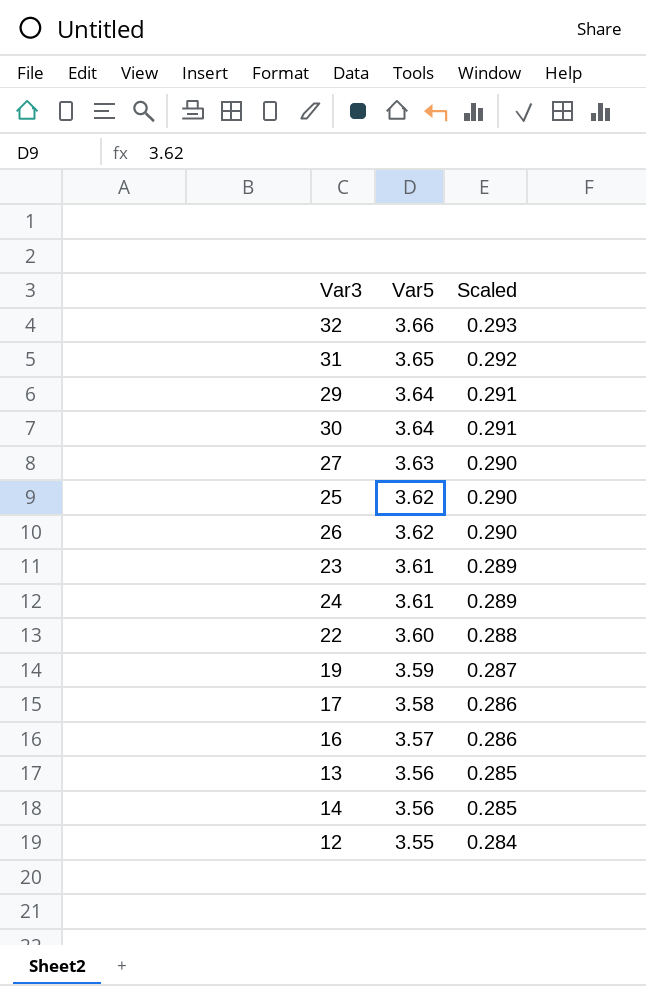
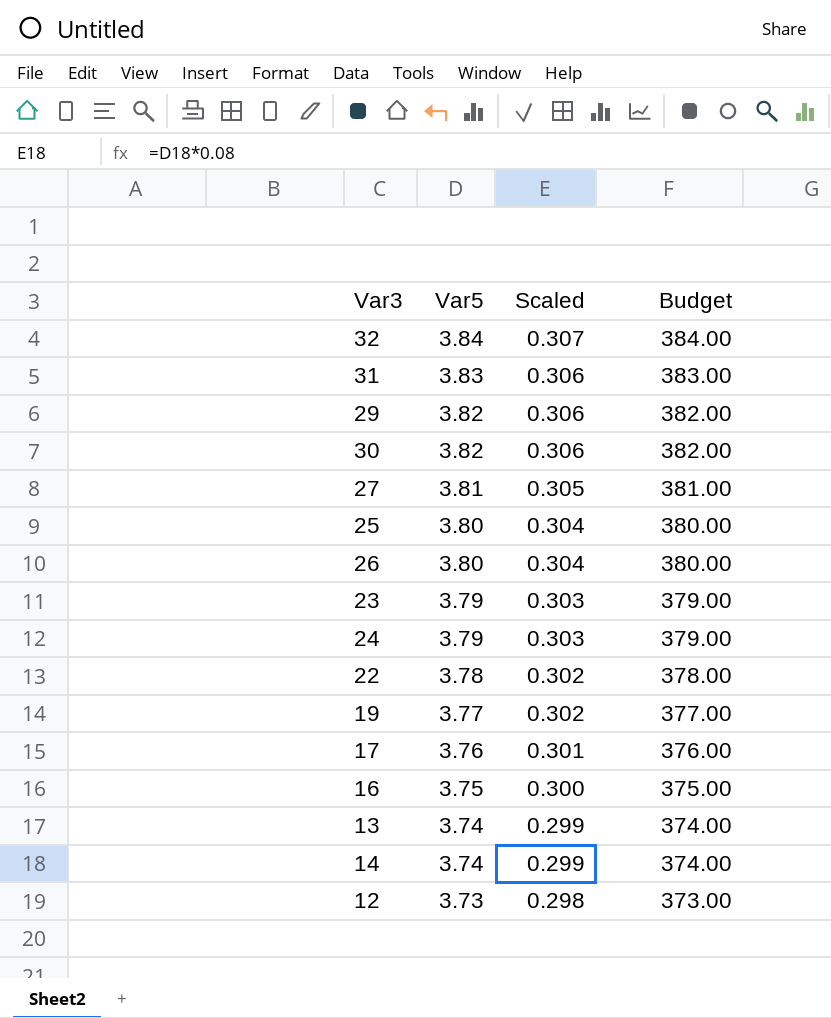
column Budget | formula: none -> [Var5] * 100
32 | Var5: 3.66 -> 3.84
32 | Scaled: 0.293 -> 0.307
31 | Var5: 3.65 -> 3.83
31 | Scaled: 0.292 -> 0.306
29 | Var5: 3.64 -> 3.82
29 | Scaled: 0.291 -> 0.306
30 | Var5: 3.64 -> 3.82
30 | Scaled: 0.291 -> 0.306
27 | Var5: 3.63 -> 3.81
27 | Scaled: 0.290 -> 0.305
25 | Var5: 3.62 -> 3.80
25 | Scaled: 0.290 -> 0.304
26 | Var5: 3.62 -> 3.80
26 | Scaled: 0.290 -> 0.304
23 | Var5: 3.61 -> 3.79
23 | Scaled: 0.289 -> 0.303
24 | Var5: 3.61 -> 3.79
24 | Scaled: 0.289 -> 0.303
22 | Var5: 3.60 -> 3.78
22 | Scaled: 0.288 -> 0.302
19 | Var5: 3.59 -> 3.77
19 | Scaled: 0.287 -> 0.302
17 | Var5: 3.58 -> 3.76
17 | Scaled: 0.286 -> 0.301
16 | Var5: 3.57 -> 3.75
16 | Scaled: 0.286 -> 0.300
13 | Var5: 3.56 -> 3.74
13 | Scaled: 0.285 -> 0.299
14 | Var5: 3.56 -> 3.74
14 | Scaled: 0.285 -> 0.299
12 | Var5: 3.55 -> 3.73
12 | Scaled: 0.284 -> 0.298

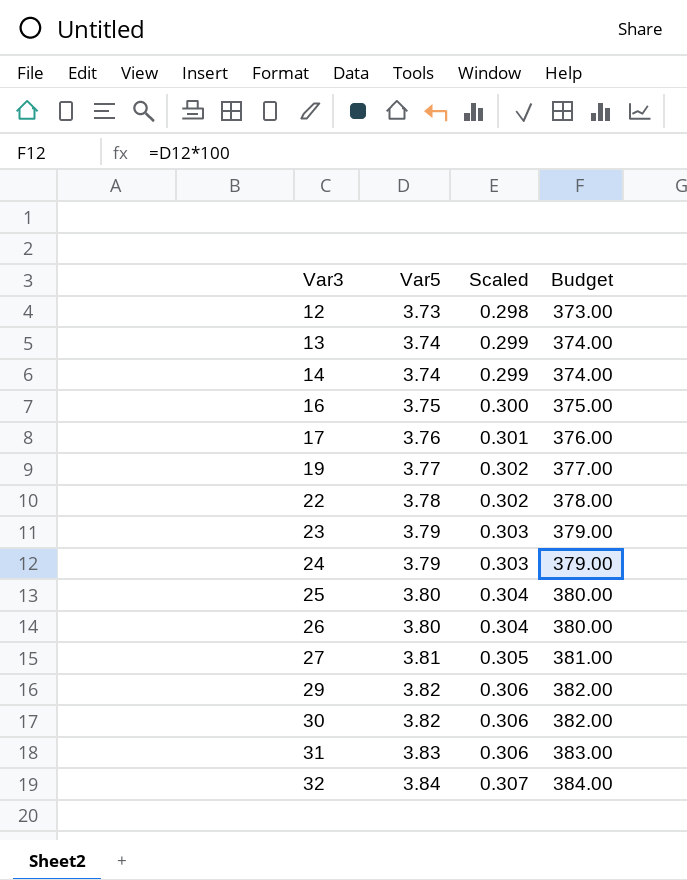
row order: Var5 descending -> Var3 ascending

